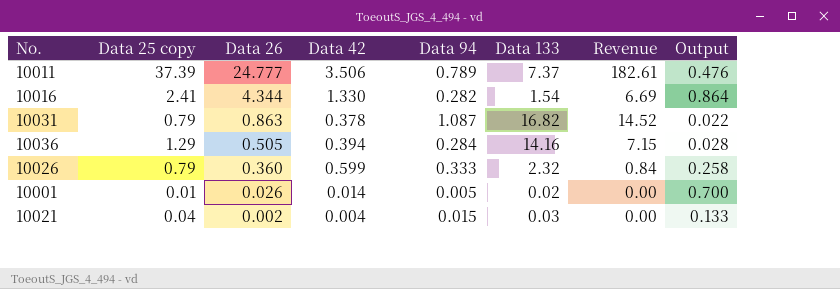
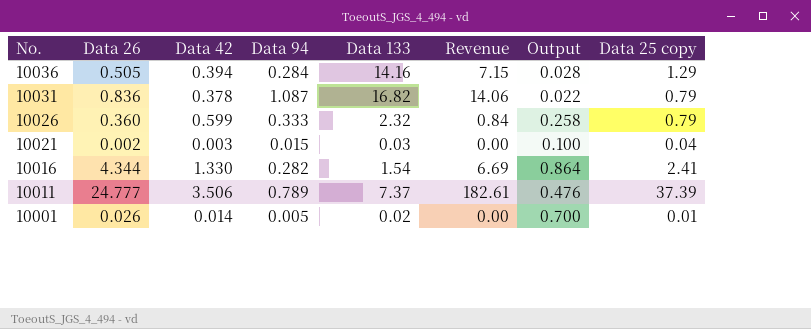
row order: Data 26 descending -> No. descending
column Data 25 copy | position: 2 -> 8
10031 | Data 26: 0.863 -> 0.836
10031 | Revenue: 14.52 -> 14.06
10021 | Data 42: 0.004 -> 0.003
10021 | Output: 0.133 -> 0.100

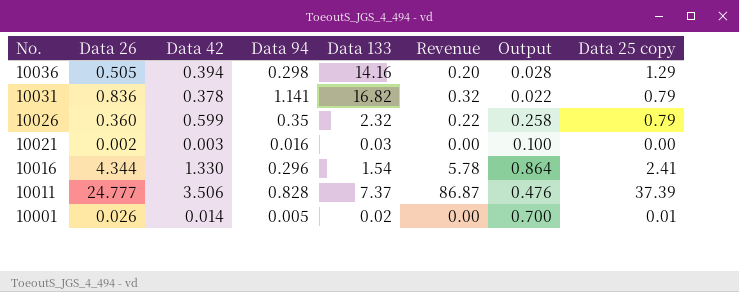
column Revenue | formula: [Data 26] * [Data 133] -> [Data 26] * [Data 42]
10036 | Data 94: 0.284 -> 0.298
10031 | Data 94: 1.087 -> 1.141
10026 | Data 94: 0.333 -> 0.35
10021 | Data 94: 0.015 -> 0.016
10021 | Data 25 copy: 0.04 -> 0.00
10016 | Data 94: 0.282 -> 0.296
10011 | Data 94: 0.789 -> 0.828

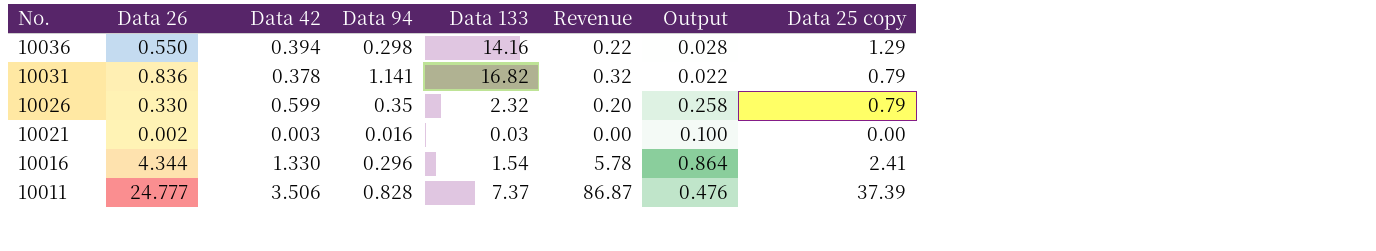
row 10001: 0.026 | 0.014 | 0.005 | 0.02 | 0.00 | 0.700 | 0.01 -> none
10036 | Data 26: 0.505 -> 0.550
10036 | Revenue: 0.20 -> 0.22
10026 | Data 26: 0.360 -> 0.330
10026 | Revenue: 0.22 -> 0.20

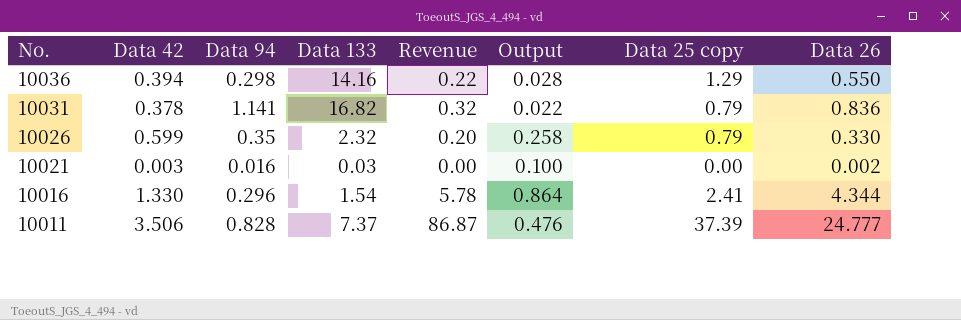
column Data 26 | position: 2 -> 8

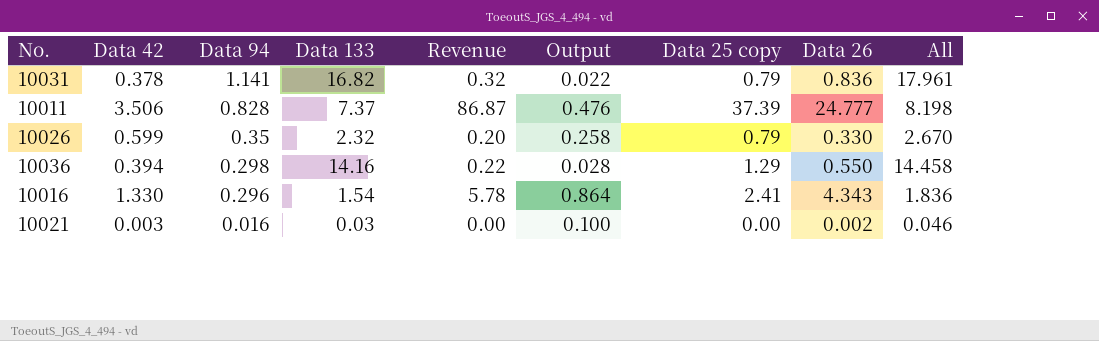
row order: No. descending -> Data 94 descending
column All | formula: none -> [Data 94] + [Data 133]
10016 | Data 26: 4.344 -> 4.343

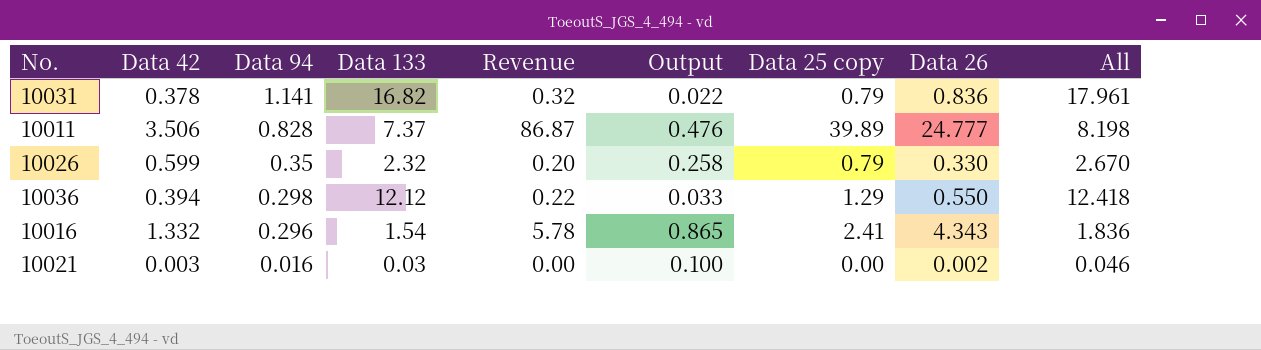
10011 | Data 25 copy: 37.39 -> 39.89
10036 | Data 133: 14.16 -> 12.12
10036 | Output: 0.028 -> 0.033
10036 | All: 14.458 -> 12.418
10016 | Data 42: 1.330 -> 1.332
10016 | Output: 0.864 -> 0.865

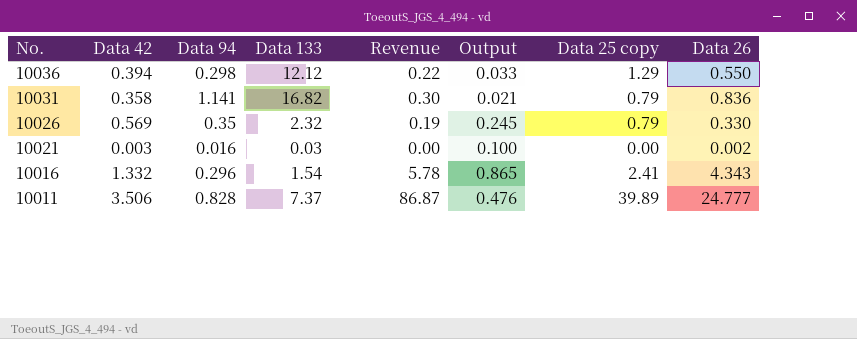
row order: Data 94 descending -> No. descending
column All | formula: [Data 94] + [Data 133] -> none
10031 | Data 42: 0.378 -> 0.358
10031 | Revenue: 0.32 -> 0.30
10031 | Output: 0.022 -> 0.021
10026 | Data 42: 0.599 -> 0.569
10026 | Revenue: 0.20 -> 0.19
10026 | Output: 0.258 -> 0.245

